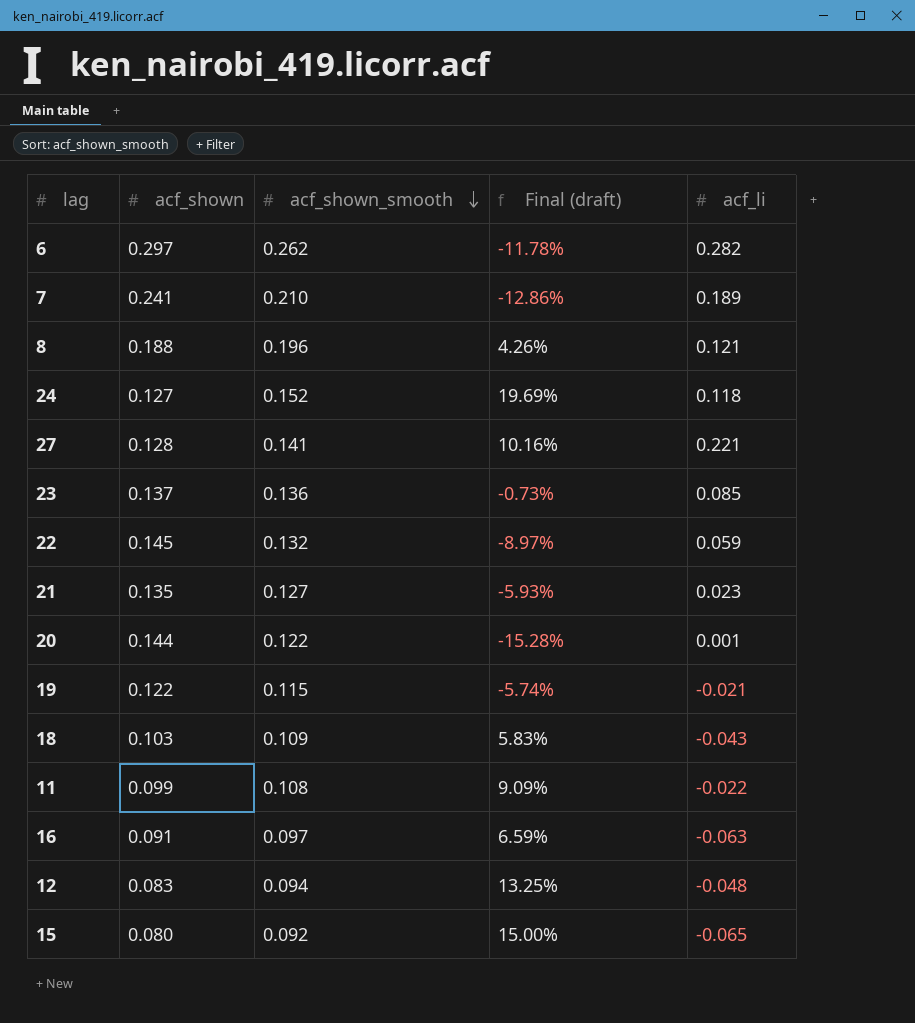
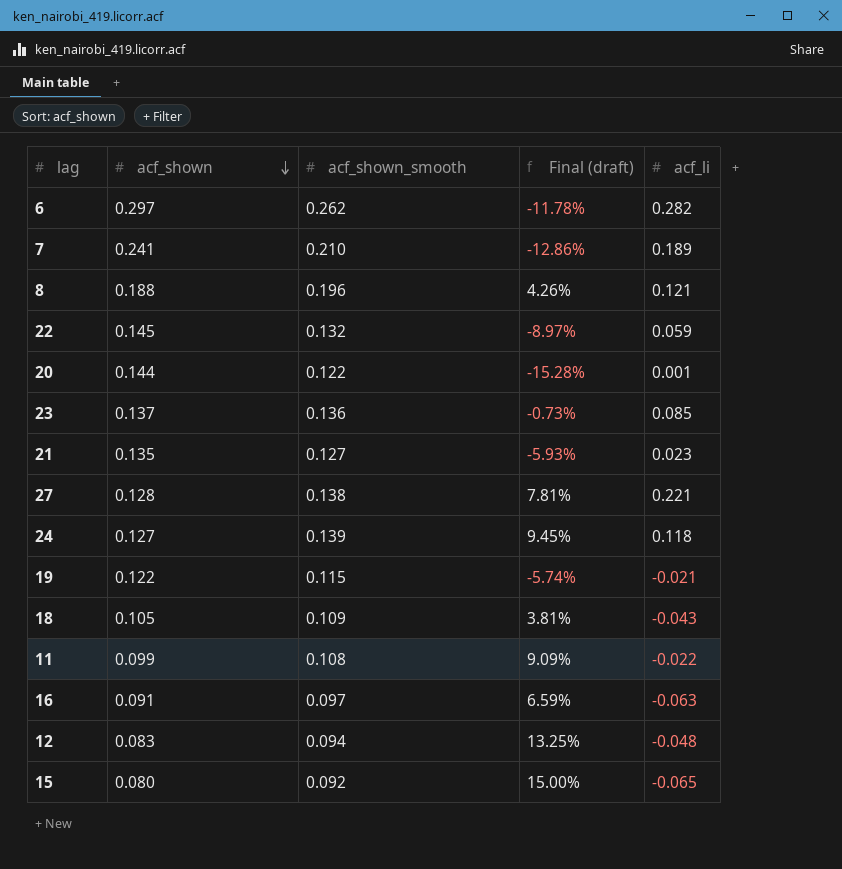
row order: acf_shown_smooth descending -> acf_shown descending
27 | acf_shown_smooth: 0.141 -> 0.138
27 | Final (draft): 10.16% -> 7.81%
24 | acf_shown_smooth: 0.152 -> 0.139
24 | Final (draft): 19.69% -> 9.45%
18 | acf_shown: 0.103 -> 0.105
18 | Final (draft): 5.83% -> 3.81%

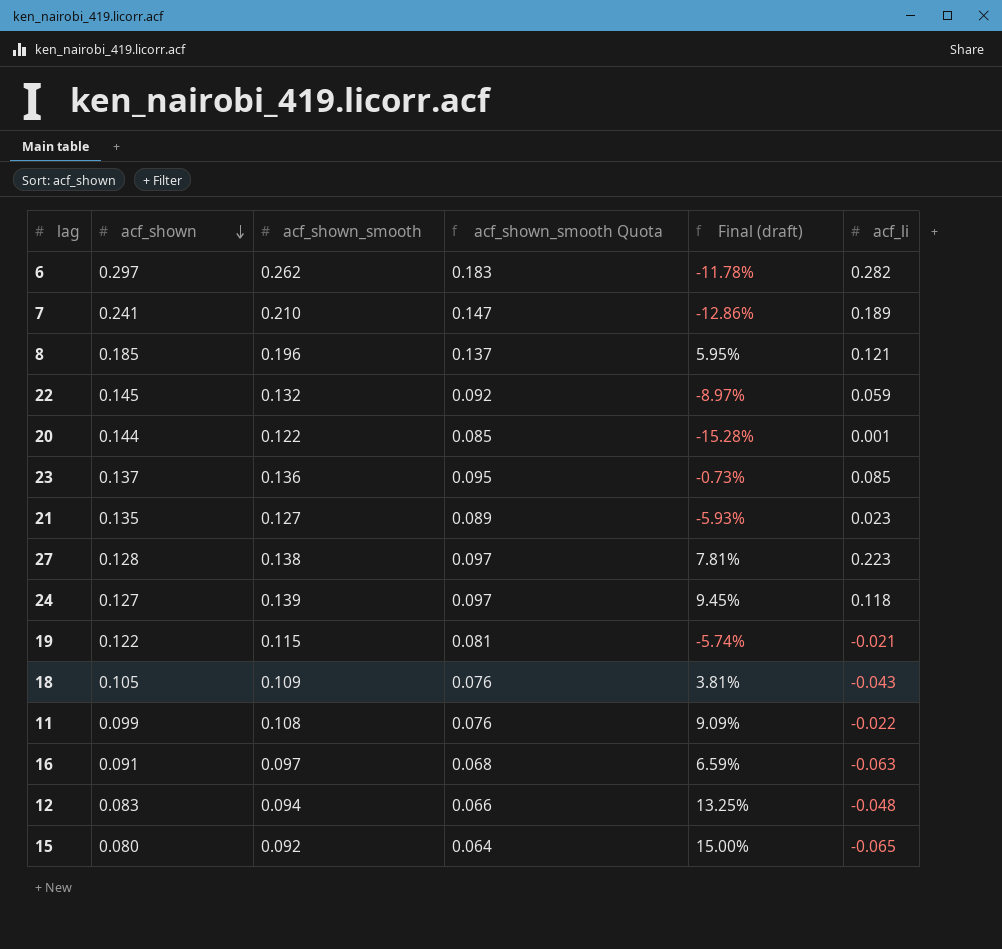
column acf_shown_smooth Quota | formula: none -> [acf_shown_smooth] * 0.7
8 | acf_shown: 0.188 -> 0.185
8 | Final (draft): 4.26% -> 5.95%
27 | acf_li: 0.221 -> 0.223

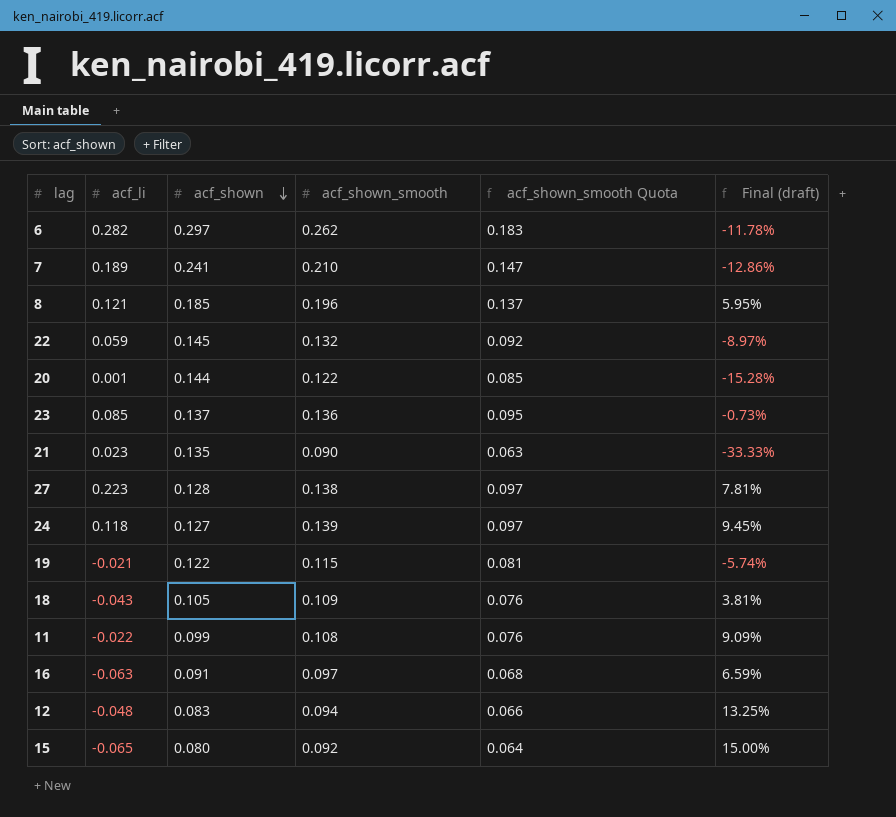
column acf_li | position: 6 -> 2
21 | acf_shown_smooth: 0.127 -> 0.090
21 | acf_shown_smooth Quota: 0.089 -> 0.063
21 | Final (draft): -5.93% -> -33.33%

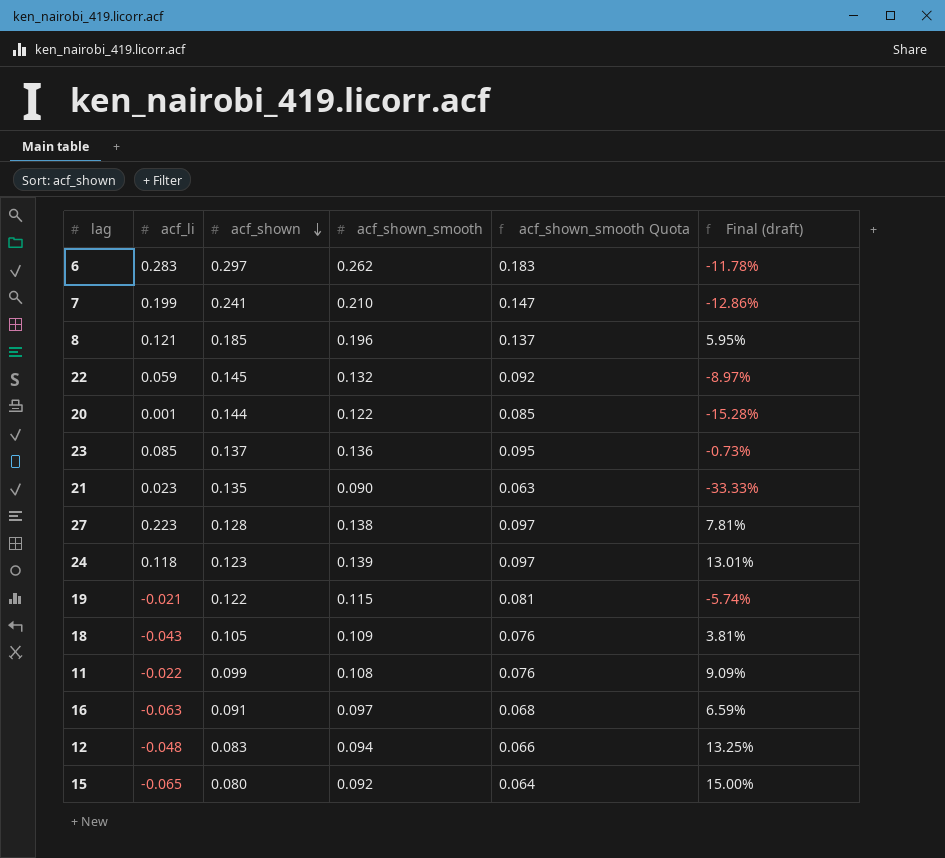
6 | acf_li: 0.282 -> 0.283
7 | acf_li: 0.189 -> 0.199
24 | acf_shown: 0.127 -> 0.123
24 | Final (draft): 9.45% -> 13.01%

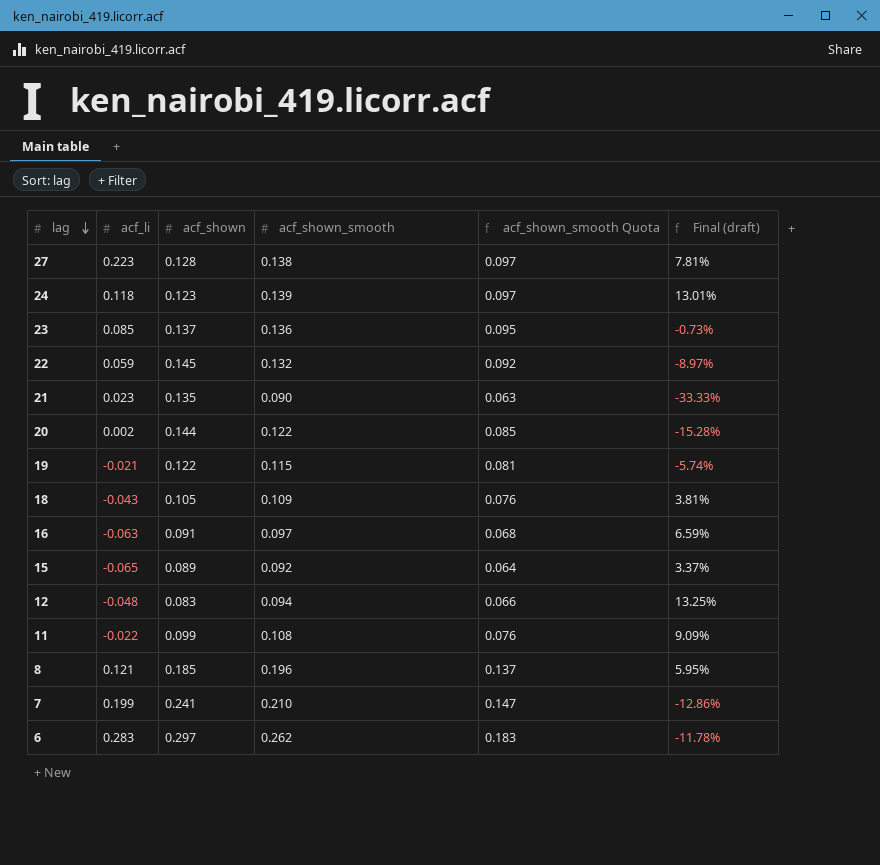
row order: acf_shown descending -> lag descending
20 | acf_li: 0.001 -> 0.002
15 | acf_shown: 0.080 -> 0.089
15 | Final (draft): 15.00% -> 3.37%

